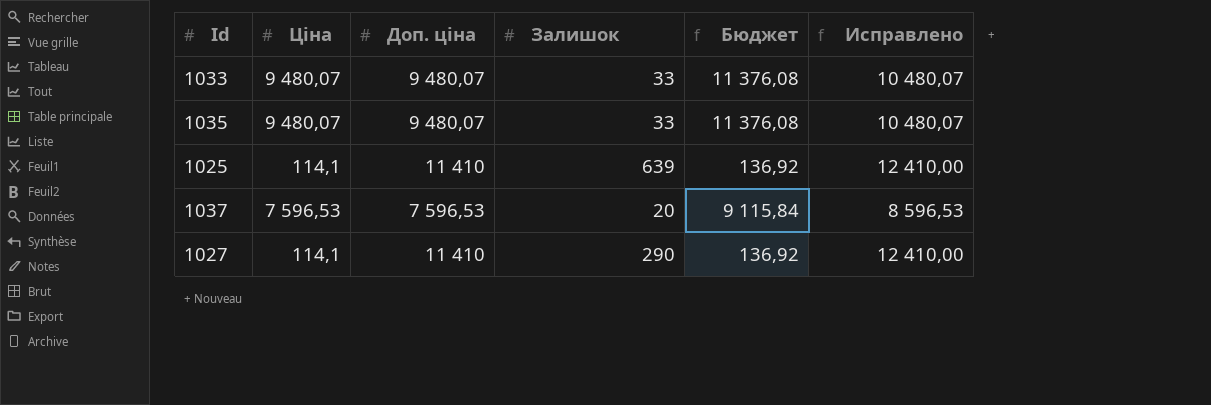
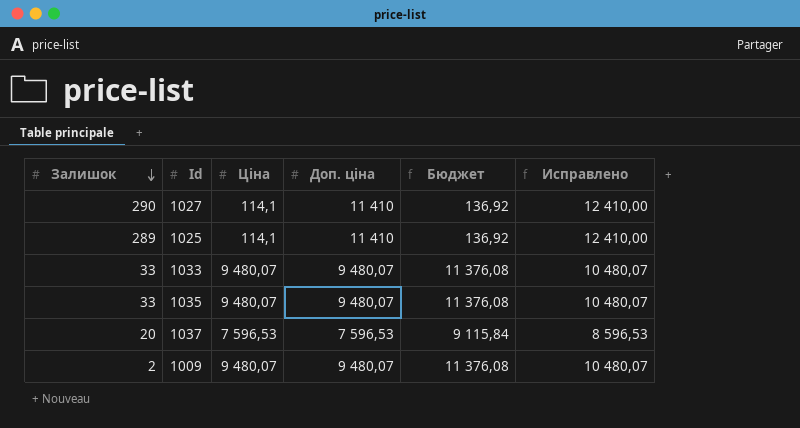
row order: none -> Залишок descending
column Залишок | position: 4 -> 1
1025 | Залишок: 639 -> 289
row 1009: none -> 2 | 9 480,07 | 9 480,07 | 11 376,08 | 10 480,07

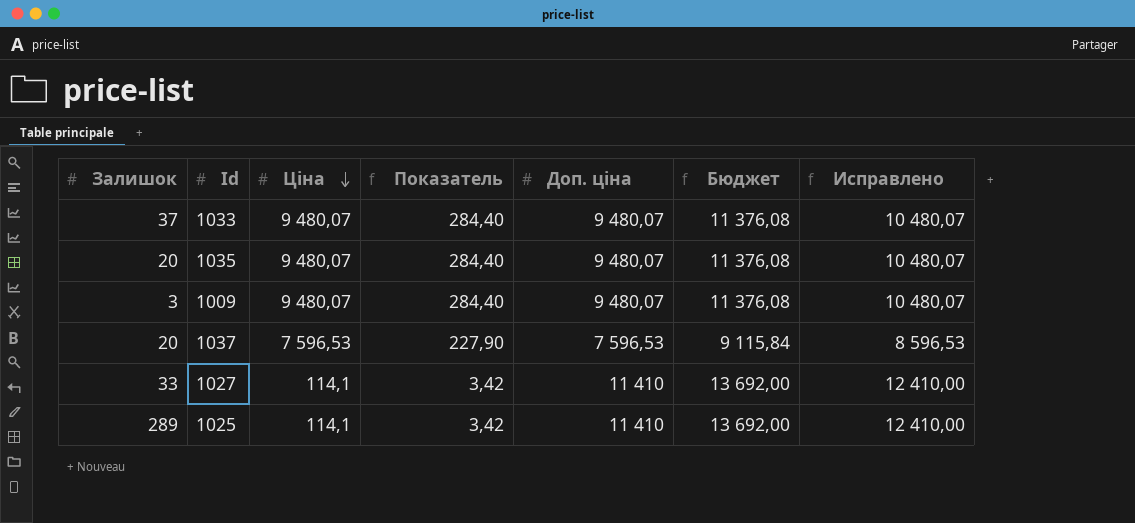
row order: Залишок descending -> Ціна descending
column Показатель | formula: none -> [Ціна] * 0,03
column Бюджет | formula: [Ціна] * 1,2 -> [Доп. ціна] * 1,2
1033 | Залишок: 33 -> 37
1035 | Залишок: 33 -> 20
1009 | Залишок: 2 -> 3
1027 | Залишок: 290 -> 33

